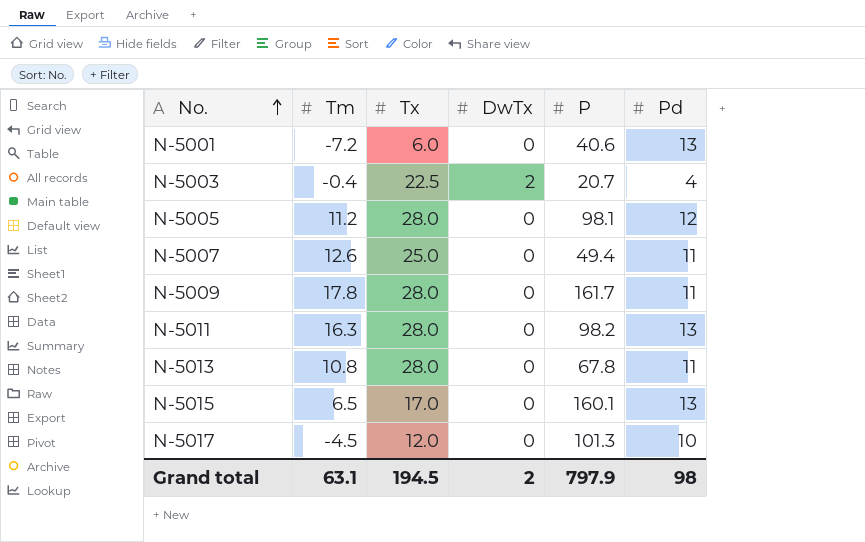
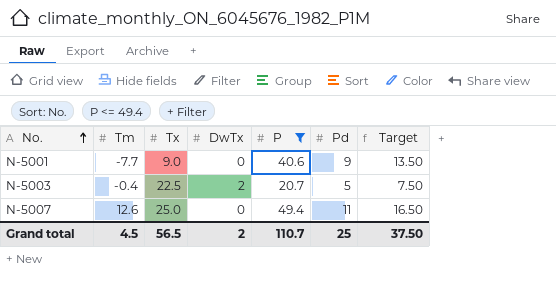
filter: none -> P <= 49.4
column Target | formula: none -> [Pd] * 1.5
N-5001 | Tm: -7.2 -> -7.7
N-5001 | Tx: 6.0 -> 9.0
N-5001 | Pd: 13 -> 9
N-5003 | Pd: 4 -> 5
Grand total | Tm: 63.1 -> 4.5
Grand total | Tx: 194.5 -> 56.5
Grand total | P: 797.9 -> 110.7
Grand total | Pd: 98 -> 25

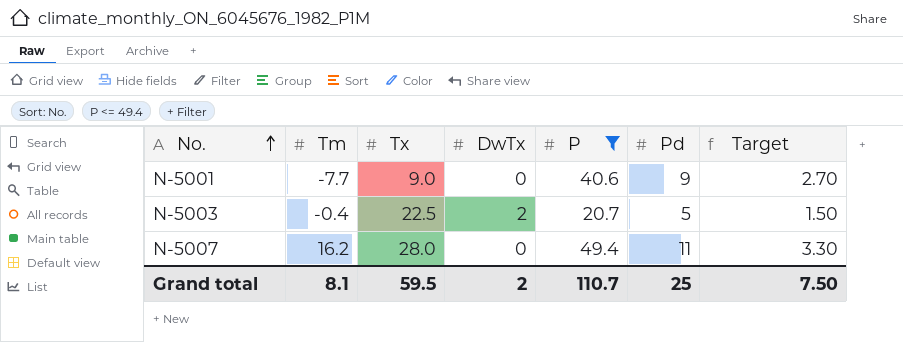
column Target | formula: [Pd] * 1.5 -> [Pd] * 0.3
N-5007 | Tm: 12.6 -> 16.2
N-5007 | Tx: 25.0 -> 28.0
Grand total | Tm: 4.5 -> 8.1
Grand total | Tx: 56.5 -> 59.5
Grand total | Target: 37.50 -> 7.50

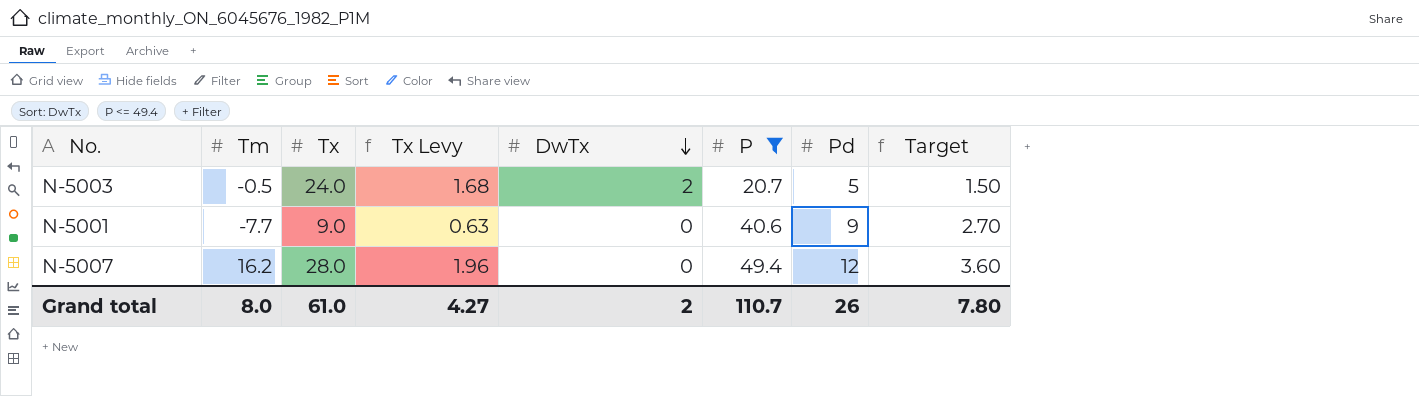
row order: No. ascending -> DwTx descending
column Tx Levy | formula: none -> [Tx] * 0.07
N-5003 | Tm: -0.4 -> -0.5
N-5003 | Tx: 22.5 -> 24.0
N-5007 | Pd: 11 -> 12
N-5007 | Target: 3.30 -> 3.60
Grand total | Tm: 8.1 -> 8.0
Grand total | Tx: 59.5 -> 61.0
Grand total | Pd: 25 -> 26
Grand total | Target: 7.50 -> 7.80

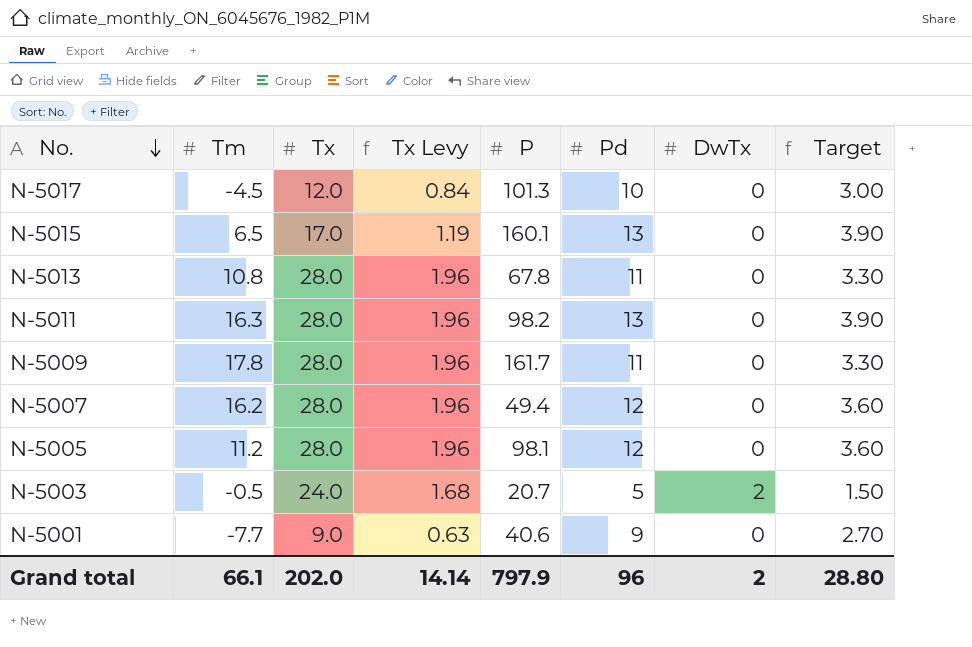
filter: P <= 49.4 -> none
row order: DwTx descending -> No. descending
column DwTx | position: 5 -> 7
Grand total | Tm: 8.0 -> 66.1
Grand total | Tx: 61.0 -> 202.0
Grand total | Tx Levy: 4.27 -> 14.14
Grand total | P: 110.7 -> 797.9
Grand total | Pd: 26 -> 96
Grand total | Target: 7.80 -> 28.80

